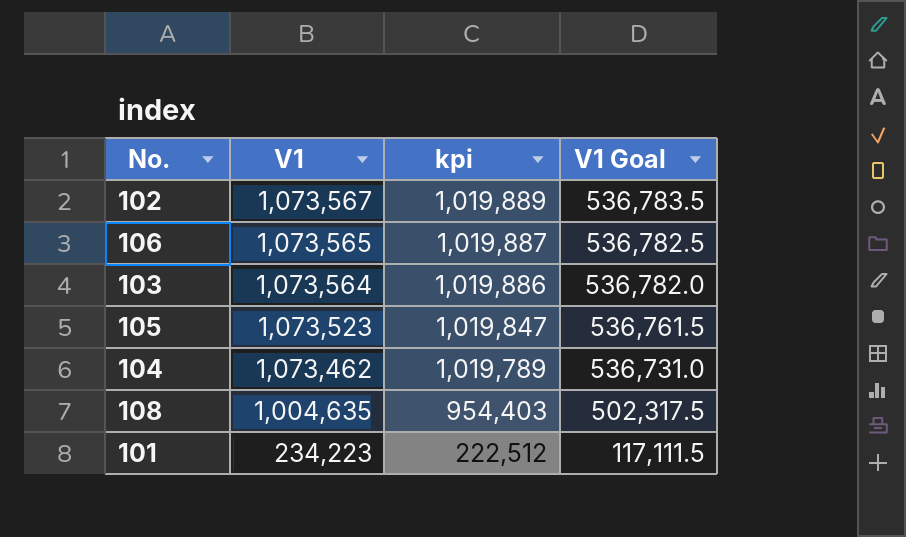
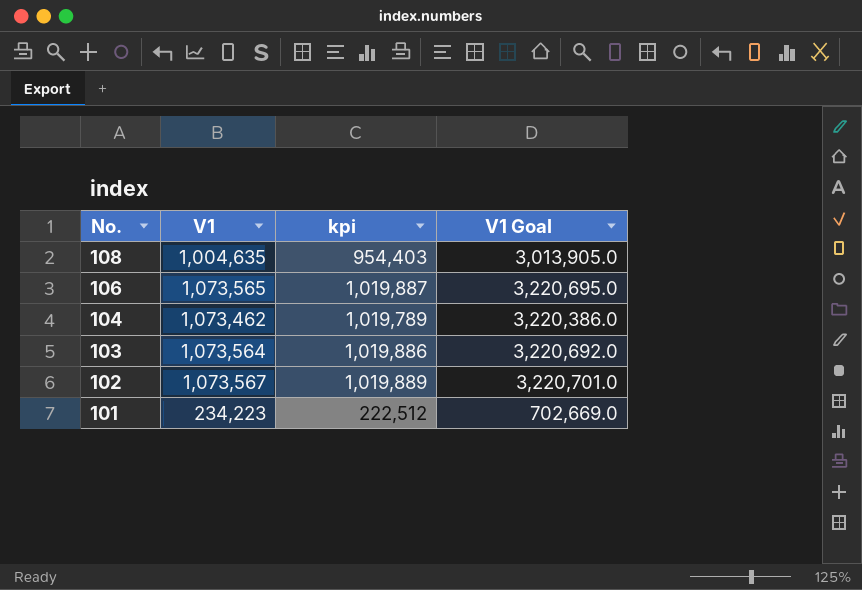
row order: V1 descending -> No. descending
column V1 Goal | formula: [V1] * 0.5 -> [V1] * 3
row 105: 1,073,523 | 1,019,847 | 536,761.5 -> none

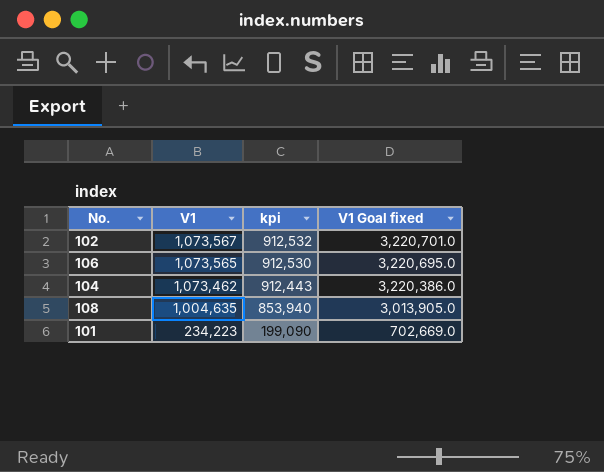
row order: No. descending -> V1 descending
column kpi | formula: [V1] * 0.95 -> [V1] * 0.85
column name: V1 Goal -> V1 Goal fixed
row 103: 1,073,564 | 1,019,886 | 3,220,692.0 -> none

